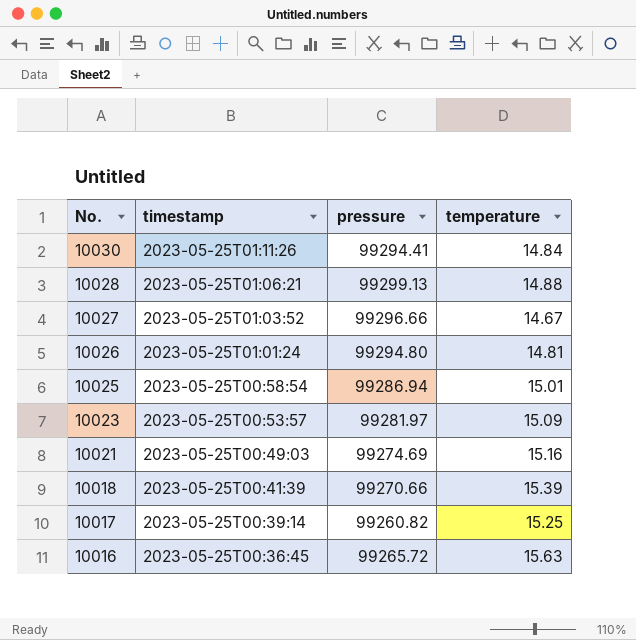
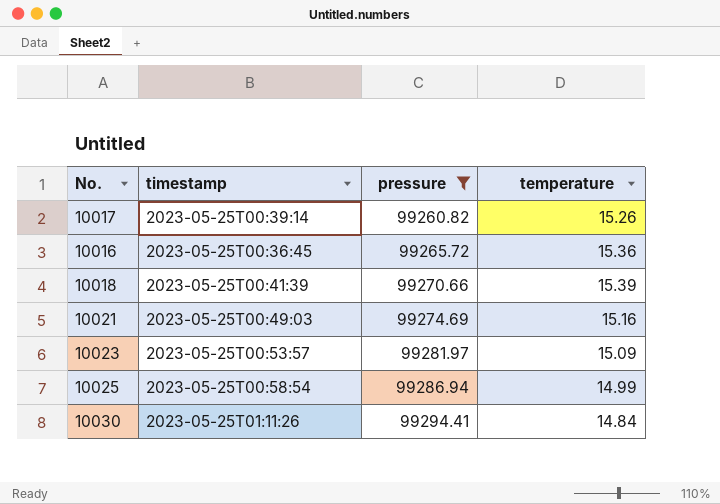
filter: none -> pressure <= 99294.41
row order: No. descending -> pressure ascending
10017 | temperature: 15.25 -> 15.26
10016 | temperature: 15.63 -> 15.36
10025 | temperature: 15.01 -> 14.99

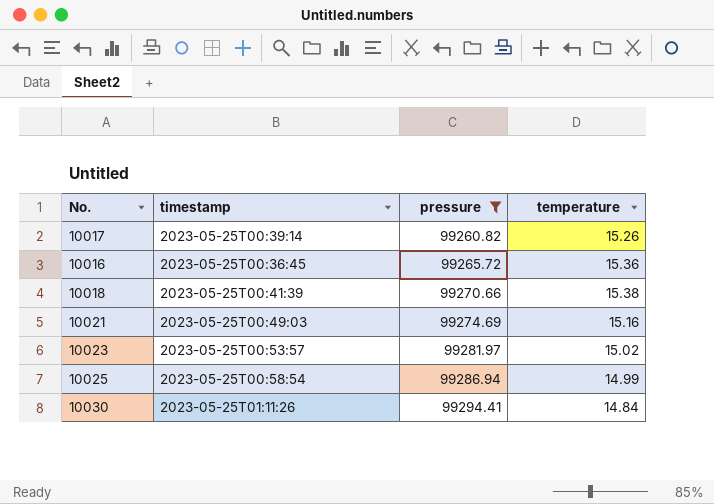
10018 | temperature: 15.39 -> 15.38
10023 | temperature: 15.09 -> 15.02

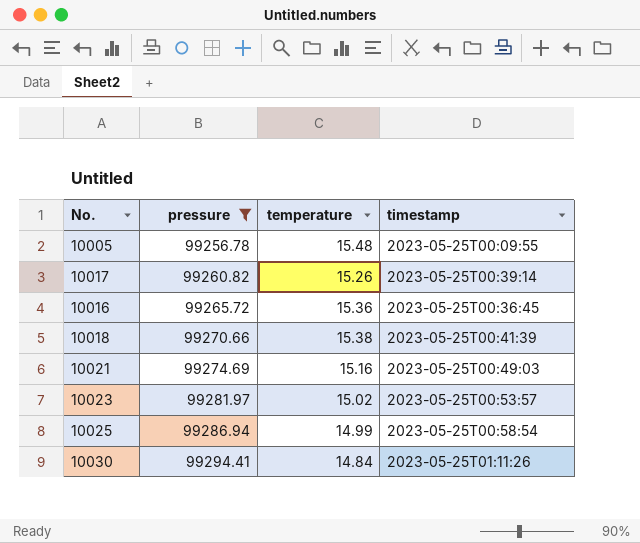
column timestamp | position: 2 -> 4
row 10005: none -> 99256.78 | 15.48 | 2023-05-25T00:09:55

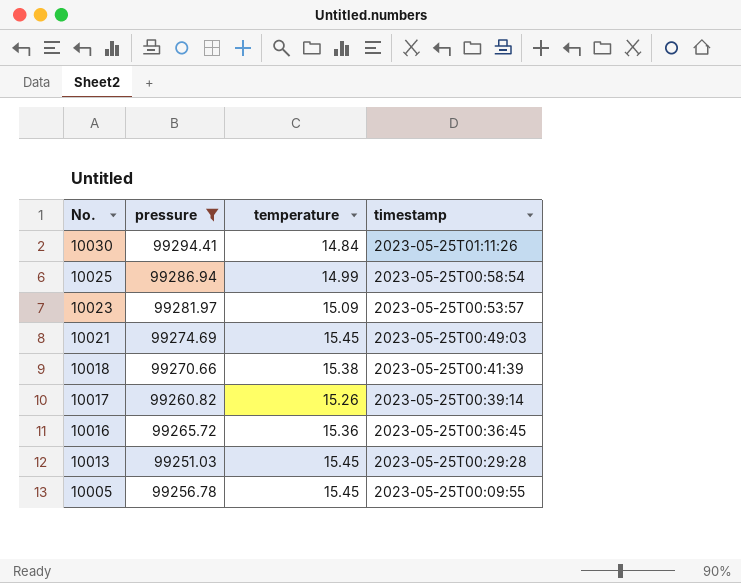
row order: pressure ascending -> No. descending
10023 | temperature: 15.02 -> 15.09
10021 | temperature: 15.16 -> 15.45
row 10013: none -> 99251.03 | 15.45 | 2023-05-25T00:29:28
10005 | temperature: 15.48 -> 15.45

